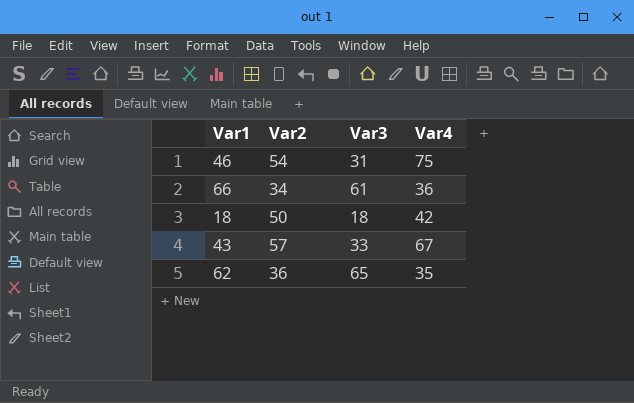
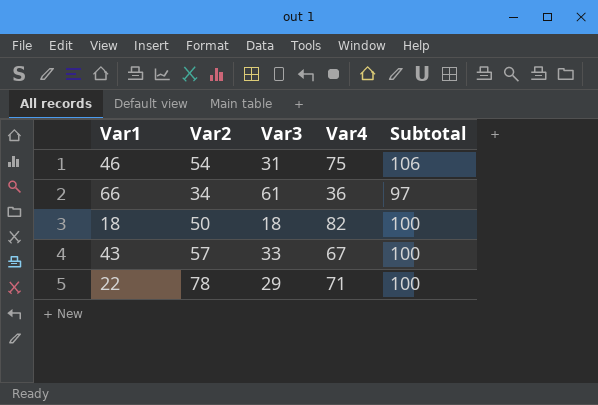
column Subtotal | formula: none -> [Var3] + [Var4]
row 62: 36 | 65 | 35 -> none
18 | Var4: 42 -> 82
row 22: none -> 78 | 29 | 71 | 100

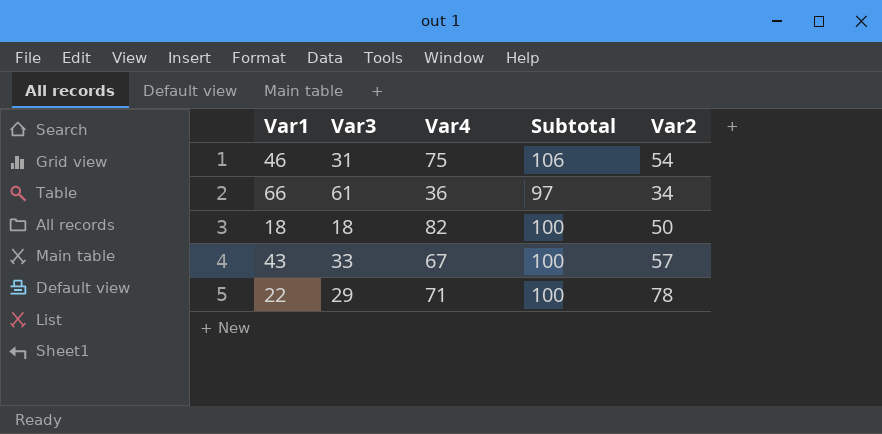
column Var2 | position: 2 -> 5

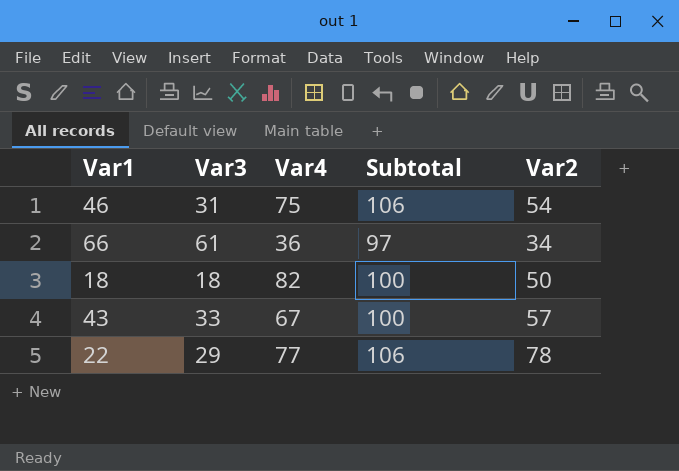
22 | Var4: 71 -> 77
22 | Subtotal: 100 -> 106

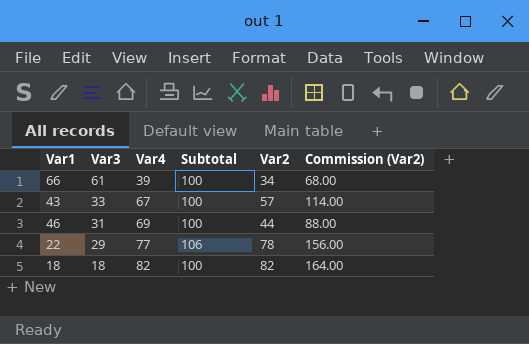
row order: none -> Var3 descending
column Commission (Var2) | formula: none -> [Var2] * 2
66 | Var4: 36 -> 39
66 | Subtotal: 97 -> 100
46 | Var4: 75 -> 69
46 | Subtotal: 106 -> 100
46 | Var2: 54 -> 44
18 | Var2: 50 -> 82

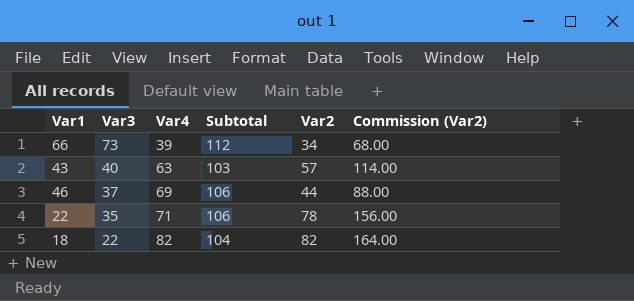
66 | Var3: 61 -> 73
66 | Subtotal: 100 -> 112
43 | Var3: 33 -> 40
43 | Var4: 67 -> 63
43 | Subtotal: 100 -> 103
46 | Var3: 31 -> 37
46 | Subtotal: 100 -> 106
22 | Var3: 29 -> 35
22 | Var4: 77 -> 71
18 | Var3: 18 -> 22
18 | Subtotal: 100 -> 104

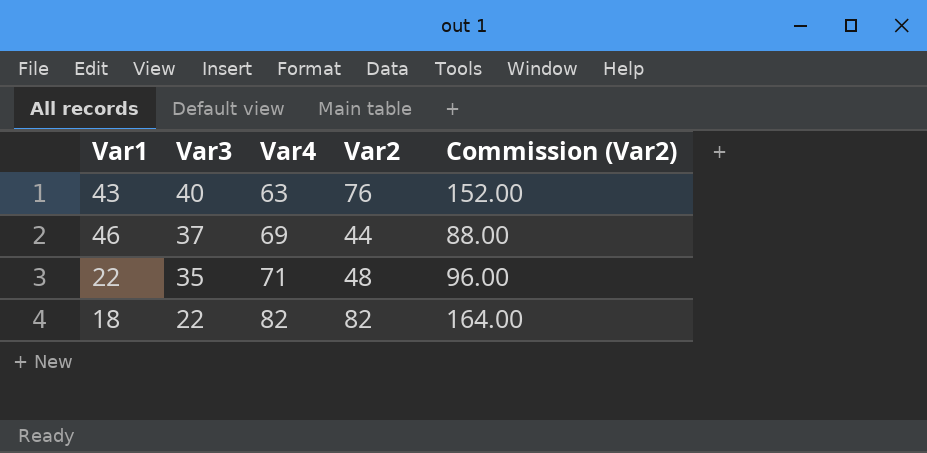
column Subtotal | formula: [Var3] + [Var4] -> none
row 66: 73 | 39 | 112 | 34 | 68.00 -> none
43 | Var2: 57 -> 76
43 | Commission (Var2): 114.00 -> 152.00
22 | Var2: 78 -> 48
22 | Commission (Var2): 156.00 -> 96.00

